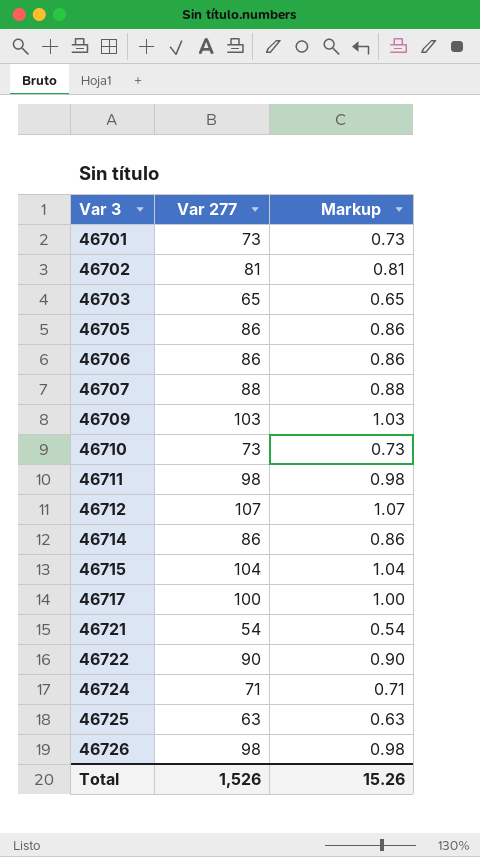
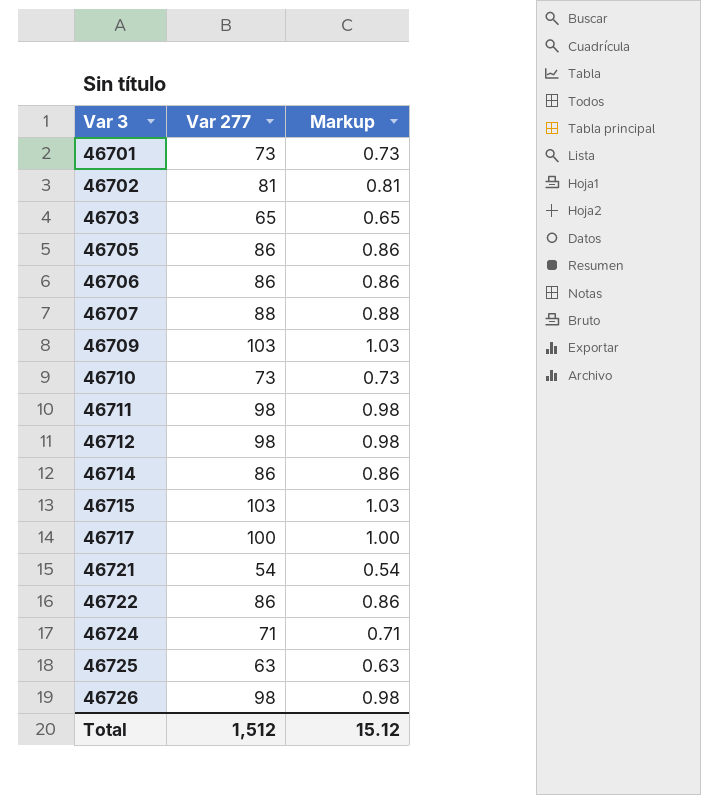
46712 | Var 277: 107 -> 98
46712 | Markup: 1.07 -> 0.98
46715 | Var 277: 104 -> 103
46715 | Markup: 1.04 -> 1.03
46722 | Var 277: 90 -> 86
46722 | Markup: 0.90 -> 0.86
Total | Var 277: 1,526 -> 1,512
Total | Markup: 15.26 -> 15.12

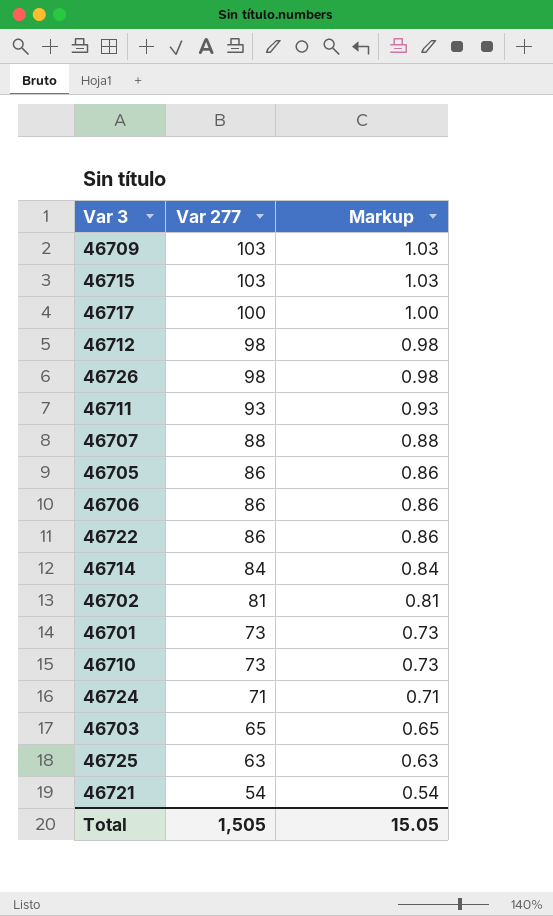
row order: Var 3 ascending -> Var 277 descending
46711 | Var 277: 98 -> 93
46711 | Markup: 0.98 -> 0.93
46714 | Var 277: 86 -> 84
46714 | Markup: 0.86 -> 0.84
Total | Var 277: 1,512 -> 1,505
Total | Markup: 15.12 -> 15.05

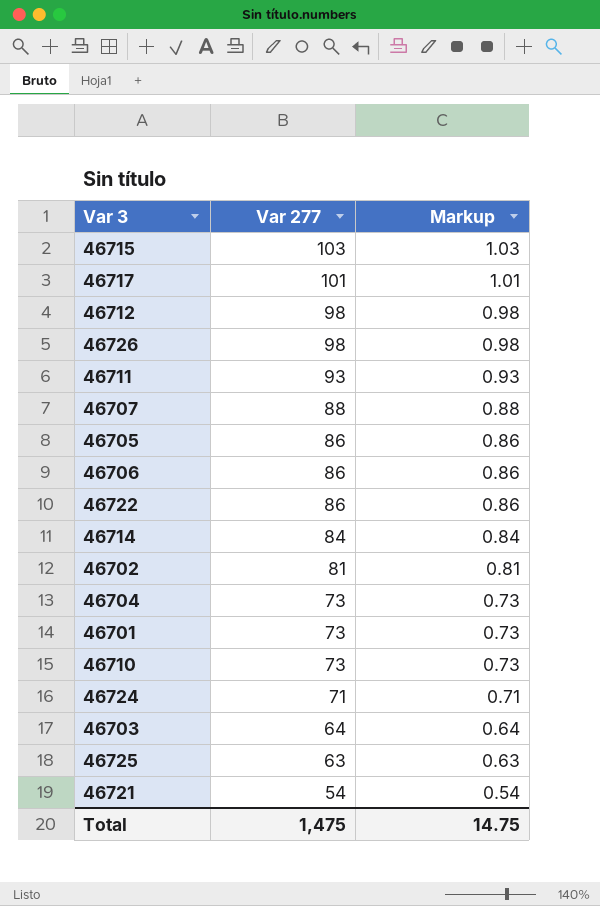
row 46709: 103 | 1.03 -> none
46717 | Var 277: 100 -> 101
46717 | Markup: 1.00 -> 1.01
row 46704: none -> 73 | 0.73
46703 | Var 277: 65 -> 64
46703 | Markup: 0.65 -> 0.64
Total | Var 277: 1,505 -> 1,475
Total | Markup: 15.05 -> 14.75

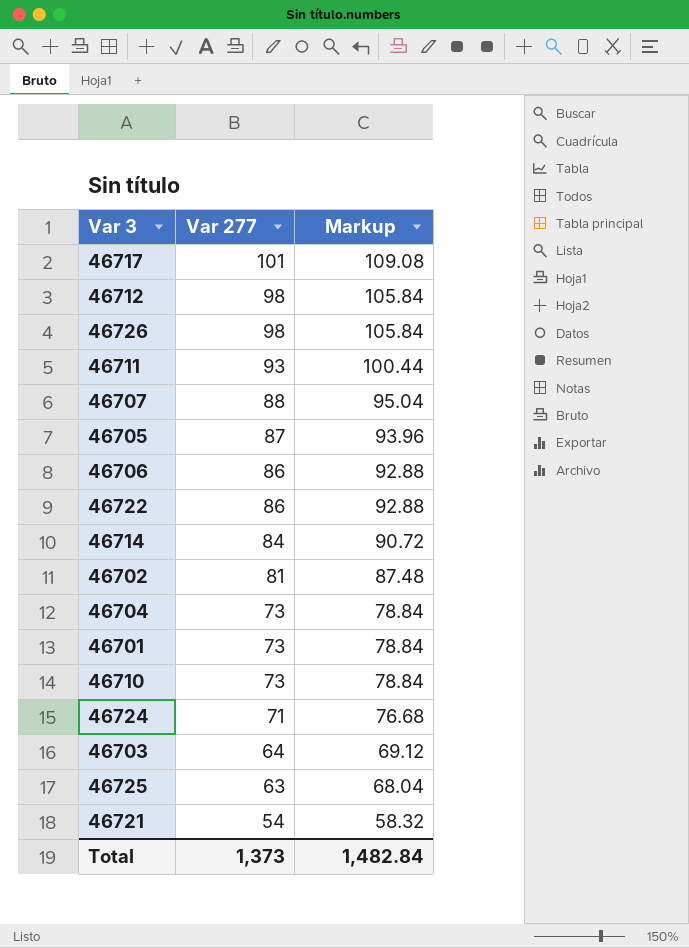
column Markup | formula: [Var 277] * 0.01 -> [Var 277] * 1.08
row 46715: 103 | 1.03 -> none
46705 | Var 277: 86 -> 87
Total | Var 277: 1,475 -> 1,373
Total | Markup: 14.75 -> 1,482.84

